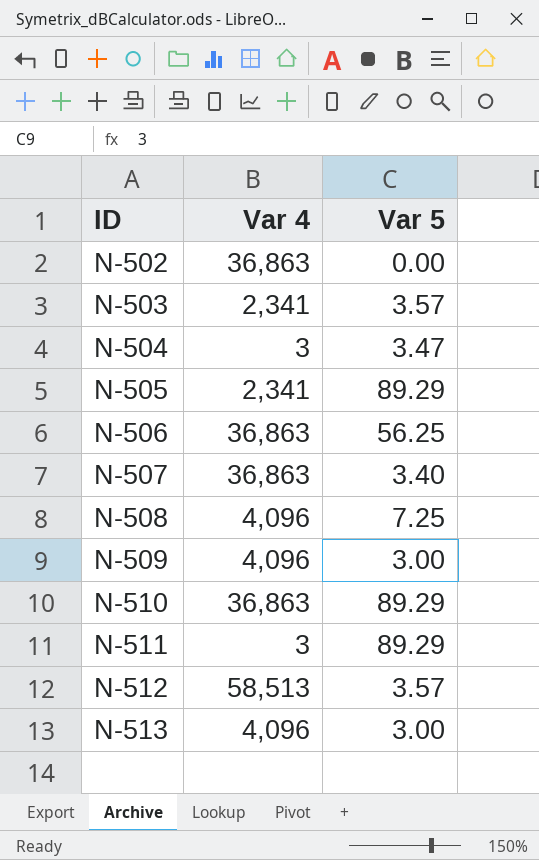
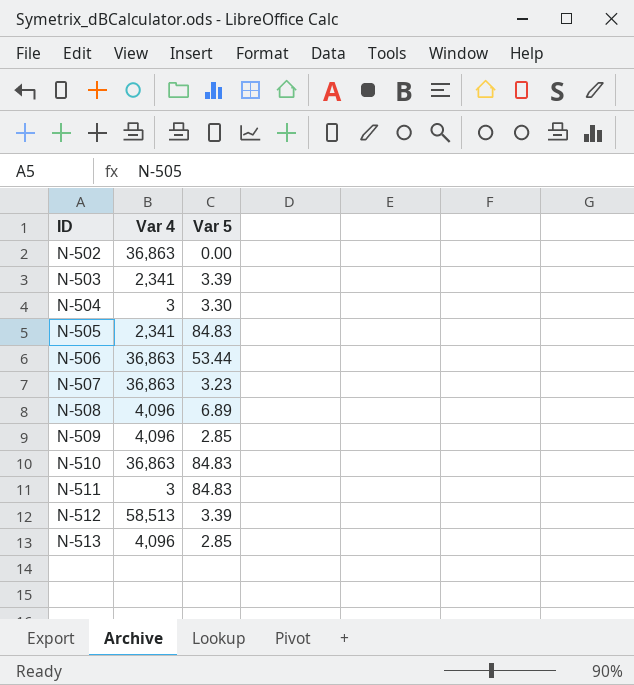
N-503 | Var 5: 3.57 -> 3.39
N-504 | Var 5: 3.47 -> 3.30
N-505 | Var 5: 89.29 -> 84.83
N-506 | Var 5: 56.25 -> 53.44
N-507 | Var 5: 3.40 -> 3.23
N-508 | Var 5: 7.25 -> 6.89
N-509 | Var 5: 3.00 -> 2.85
N-510 | Var 5: 89.29 -> 84.83
N-511 | Var 5: 89.29 -> 84.83
N-512 | Var 5: 3.57 -> 3.39
N-513 | Var 5: 3.00 -> 2.85

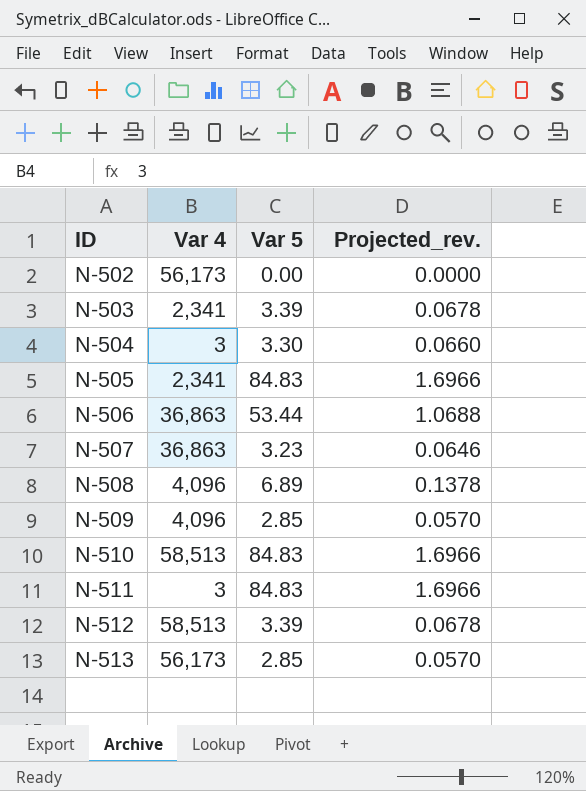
column Projected_rev. | formula: none -> [Var 5] * 0.02
N-502 | Var 4: 36,863 -> 56,173
N-510 | Var 4: 36,863 -> 58,513
N-513 | Var 4: 4,096 -> 56,173

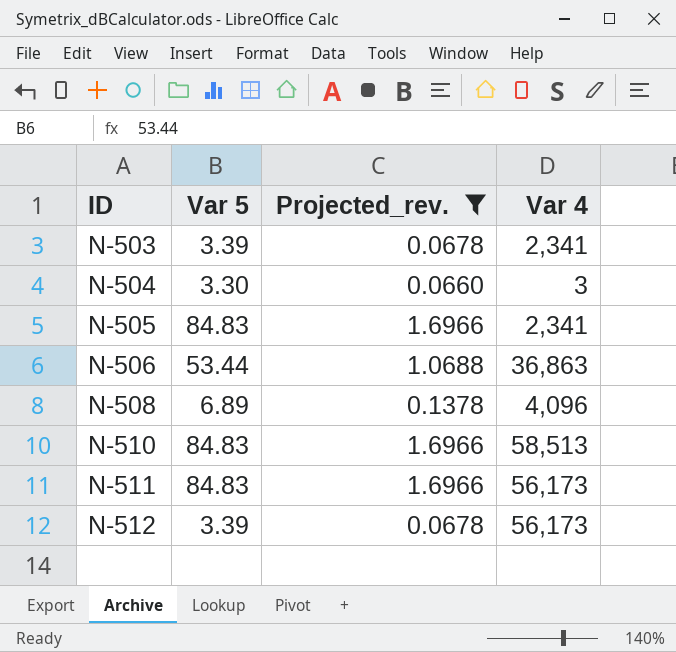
filter: none -> Projected_rev. >= 0.0660
column Var 4 | position: 2 -> 4
N-511 | Var 4: 3 -> 56,173
N-512 | Var 4: 58,513 -> 56,173

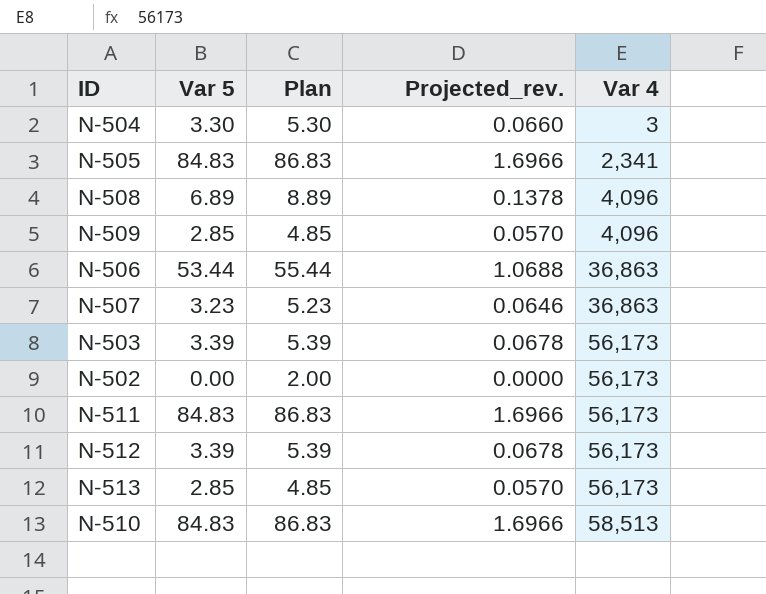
filter: Projected_rev. >= 0.0660 -> none
row order: ID ascending -> Var 4 ascending
column Plan | formula: none -> [Var 5] + 2
N-503 | Var 4: 2,341 -> 56,173

